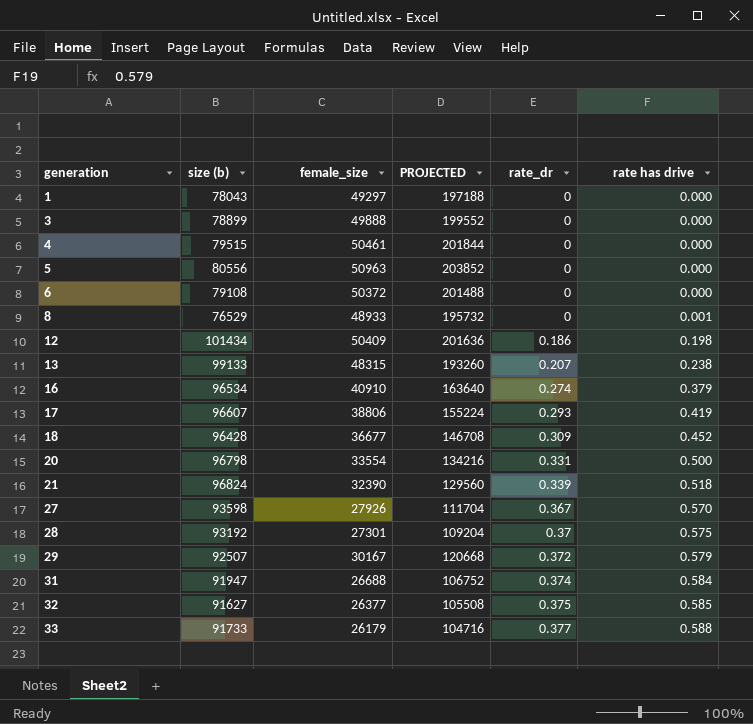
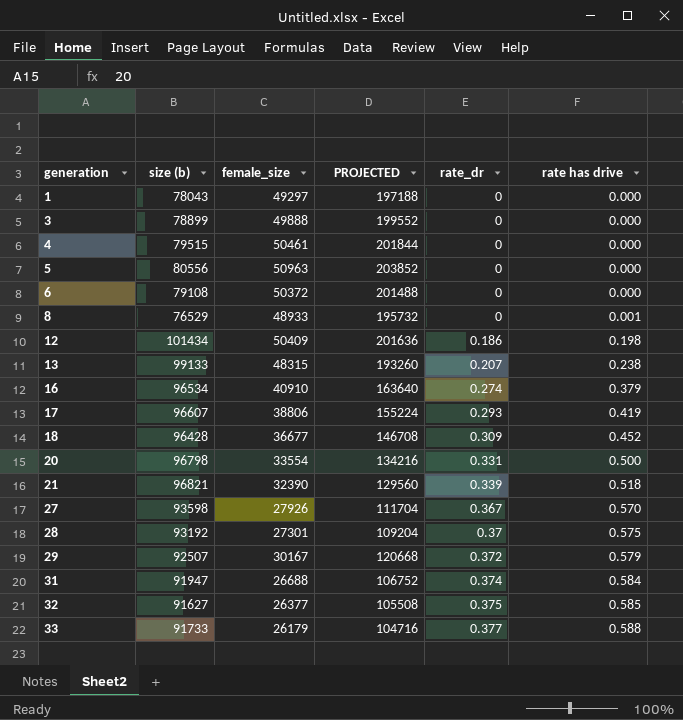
21 | size (b): 96824 -> 96821

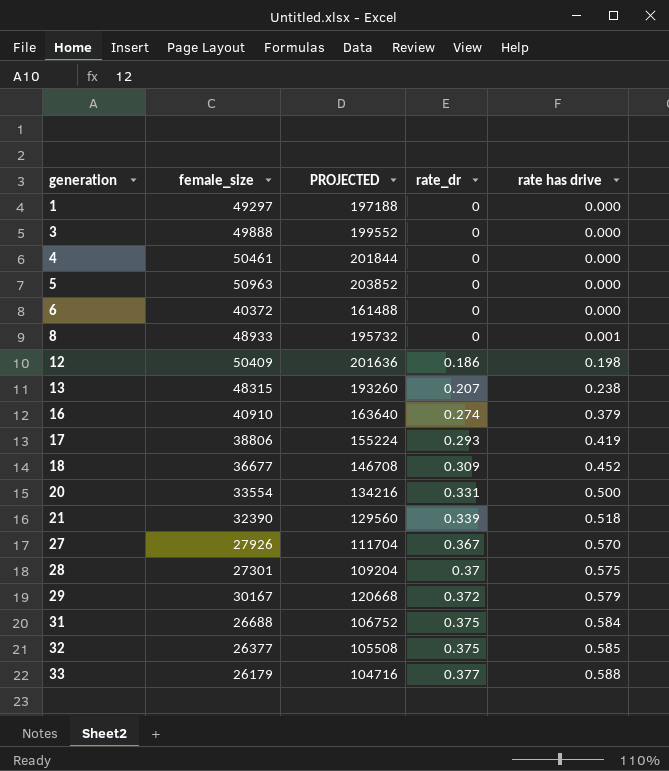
column size (b) | position: 2 -> none
6 | female_size: 50372 -> 40372
6 | PROJECTED: 201488 -> 161488
31 | rate_dr: 0.374 -> 0.375

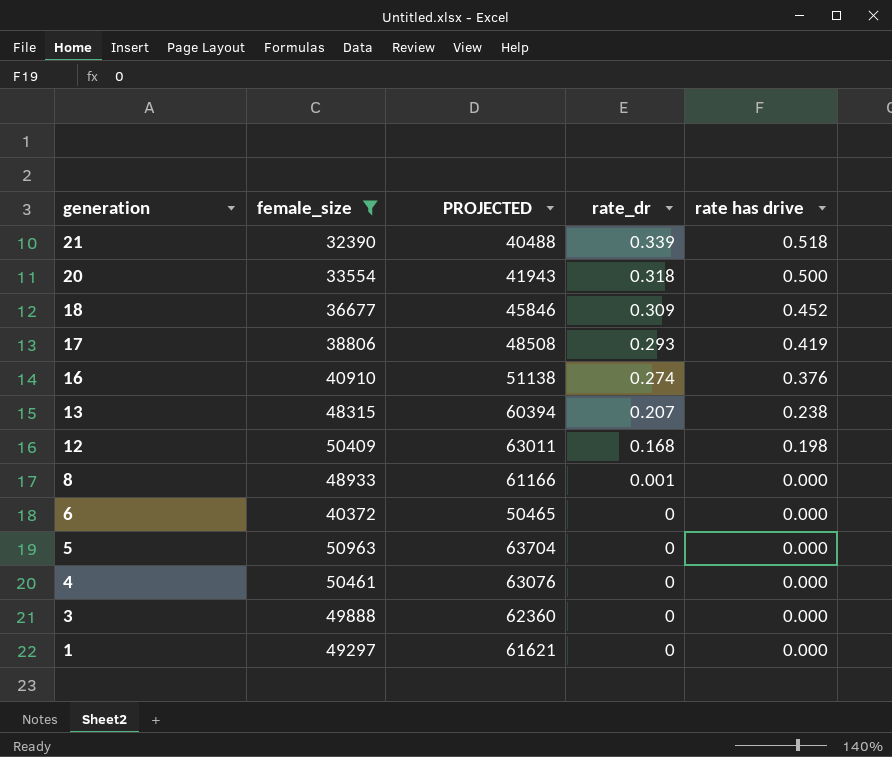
filter: none -> female_size >= 32390
row order: generation ascending -> generation descending
column PROJECTED | formula: [female_size] * 4 -> [female_size] * 1.25
20 | rate_dr: 0.331 -> 0.318
16 | rate has drive: 0.379 -> 0.376
12 | rate_dr: 0.186 -> 0.168
8 | rate_dr: 0 -> 0.001
8 | rate has drive: 0.001 -> 0.000

